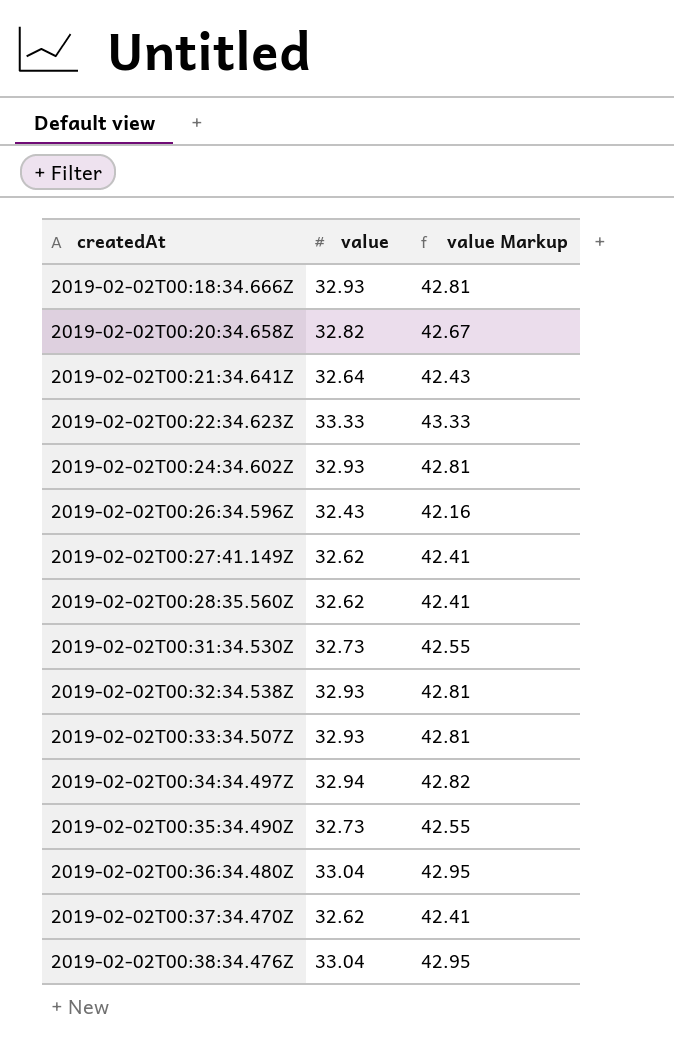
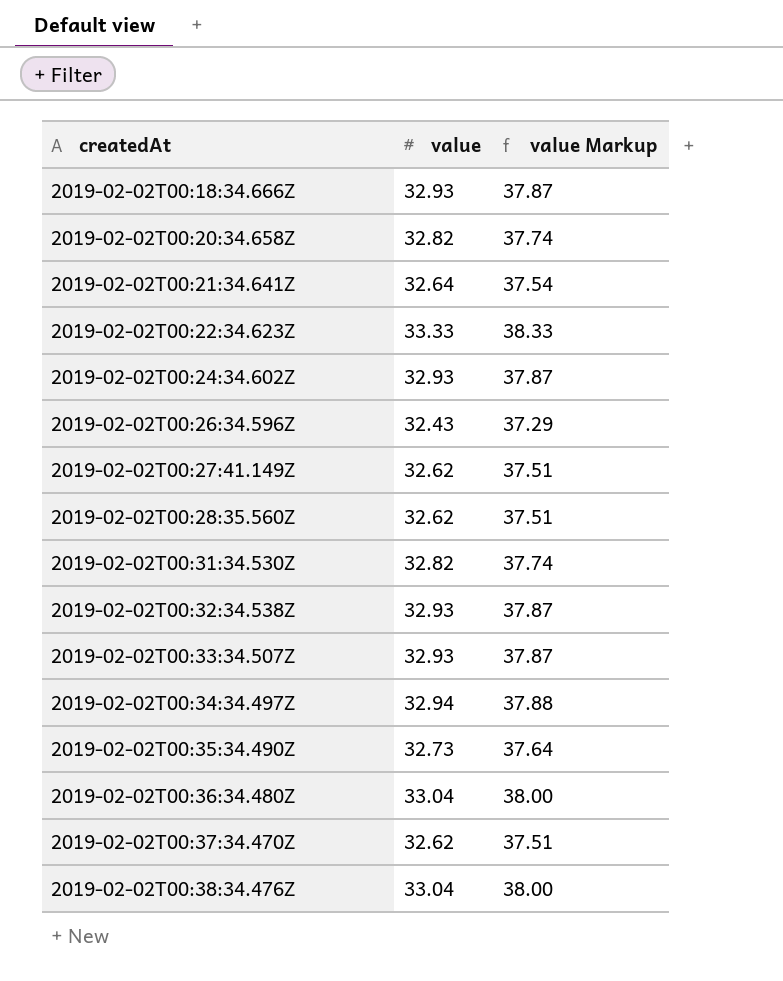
column value Markup | formula: [value] * 1.3 -> [value] * 1.15
2019-02-02T00:31:34.530Z | value: 32.73 -> 32.82

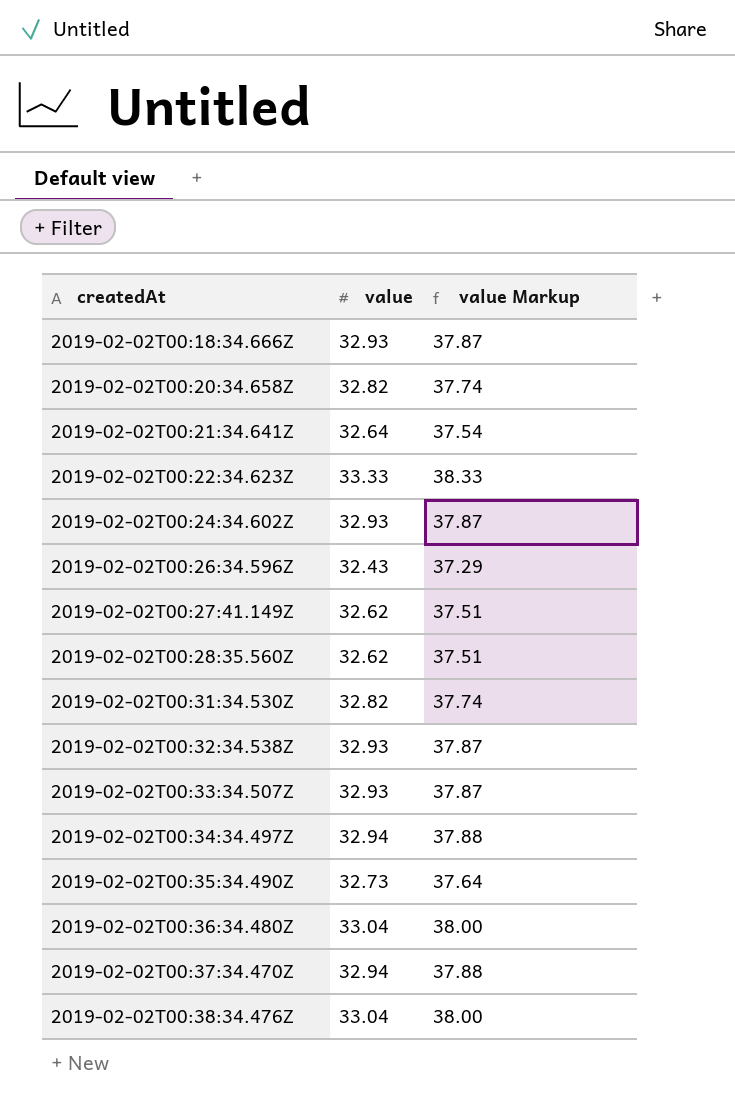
2019-02-02T00:37:34.470Z | value: 32.62 -> 32.94
2019-02-02T00:37:34.470Z | value Markup: 37.51 -> 37.88

